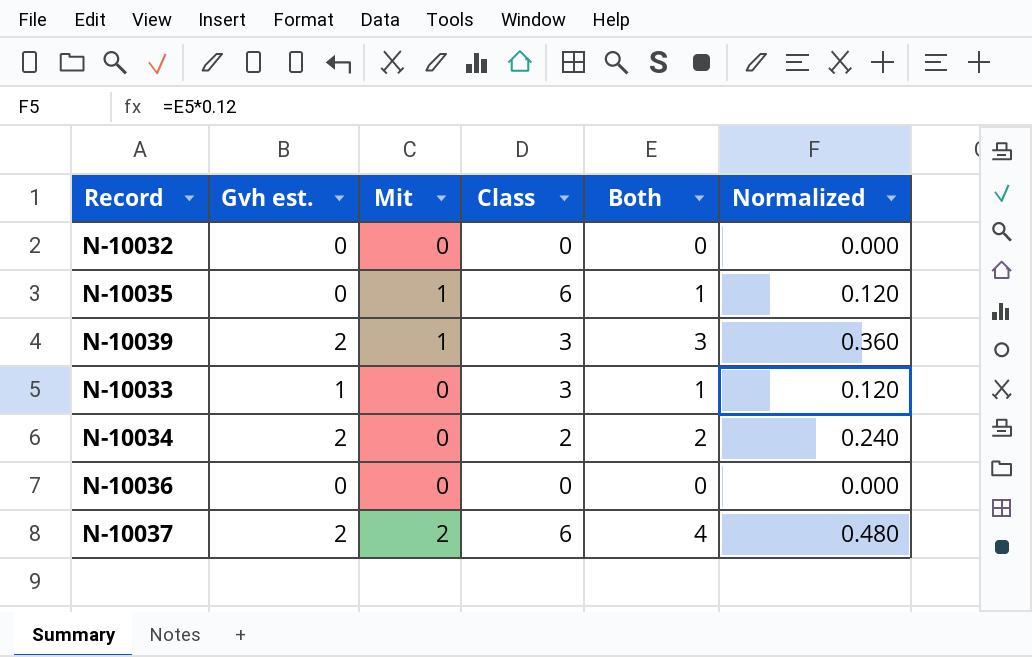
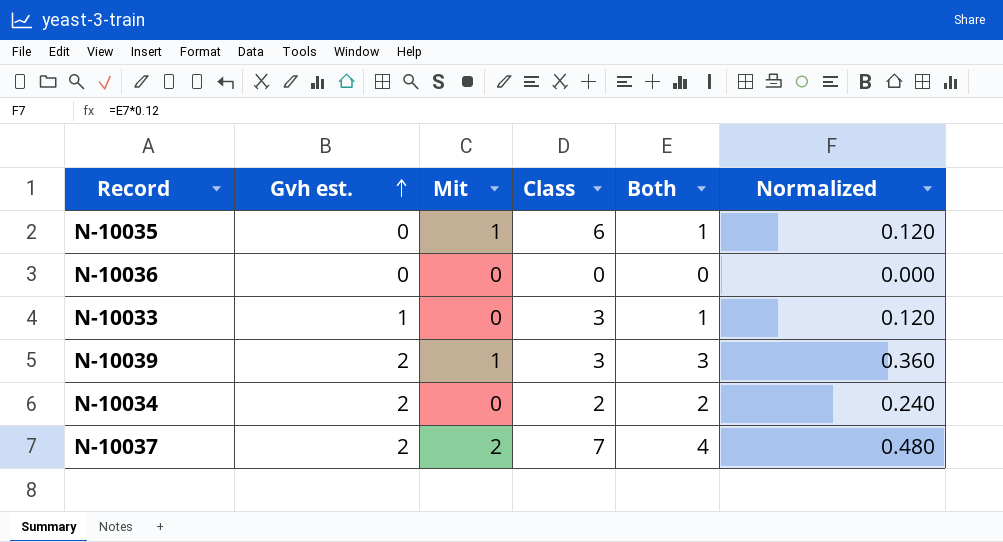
row order: none -> Gvh est. ascending
row N-10032: 0 | 0 | 0 | 0 | 0.000 -> none
N-10037 | Class: 6 -> 7

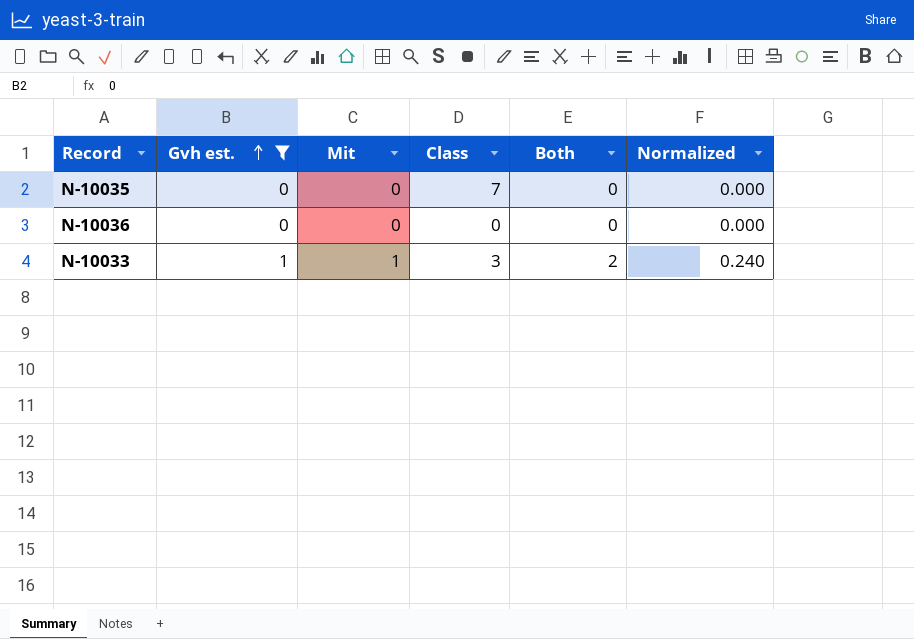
filter: none -> Gvh est. != 2
N-10035 | Mit: 1 -> 0
N-10035 | Class: 6 -> 7
N-10035 | Both: 1 -> 0
N-10035 | Normalized: 0.120 -> 0.000
N-10033 | Mit: 0 -> 1
N-10033 | Both: 1 -> 2
N-10033 | Normalized: 0.120 -> 0.240

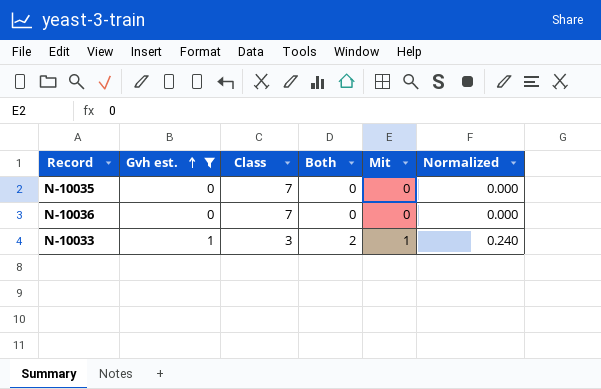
column Mit | position: 3 -> 5
N-10036 | Class: 0 -> 7

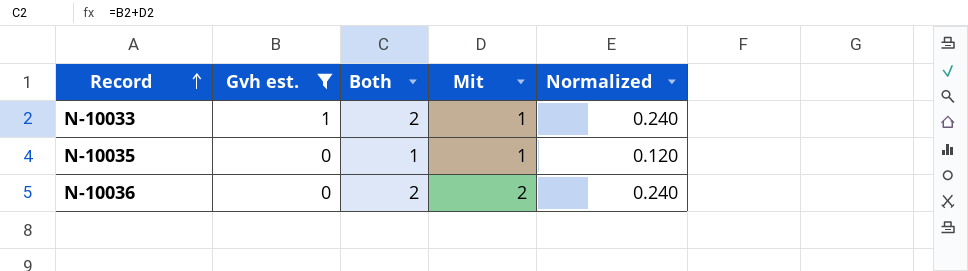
row order: Gvh est. ascending -> Record ascending
column Class | position: 3 -> none
N-10035 | Both: 0 -> 1
N-10035 | Mit: 0 -> 1
N-10035 | Normalized: 0.000 -> 0.120
N-10036 | Both: 0 -> 2
N-10036 | Mit: 0 -> 2
N-10036 | Normalized: 0.000 -> 0.240

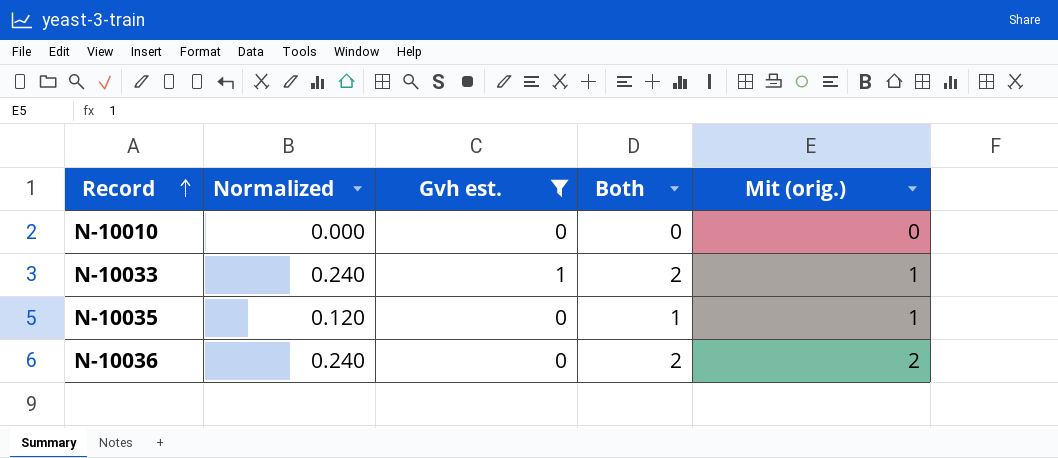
column Normalized | position: 5 -> 2
column name: Mit -> Mit (orig.)
row N-10010: none -> 0.000 | 0 | 0 | 0

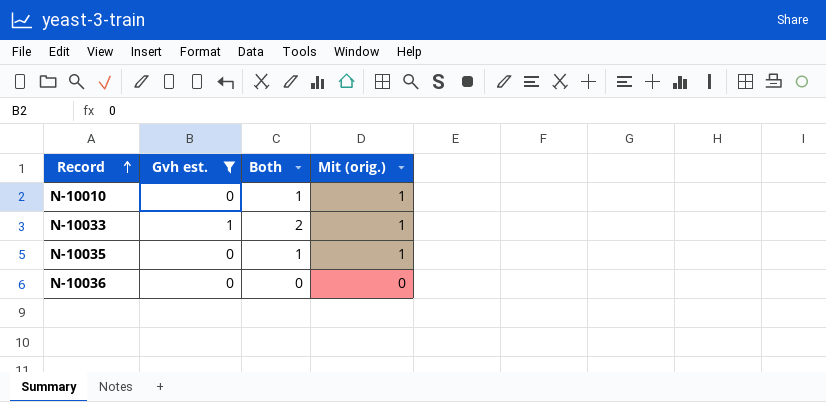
column Normalized | formula: [Both] * 0.12 -> none
N-10010 | Both: 0 -> 1
N-10010 | Mit (orig.): 0 -> 1
N-10036 | Both: 2 -> 0
N-10036 | Mit (orig.): 2 -> 0

